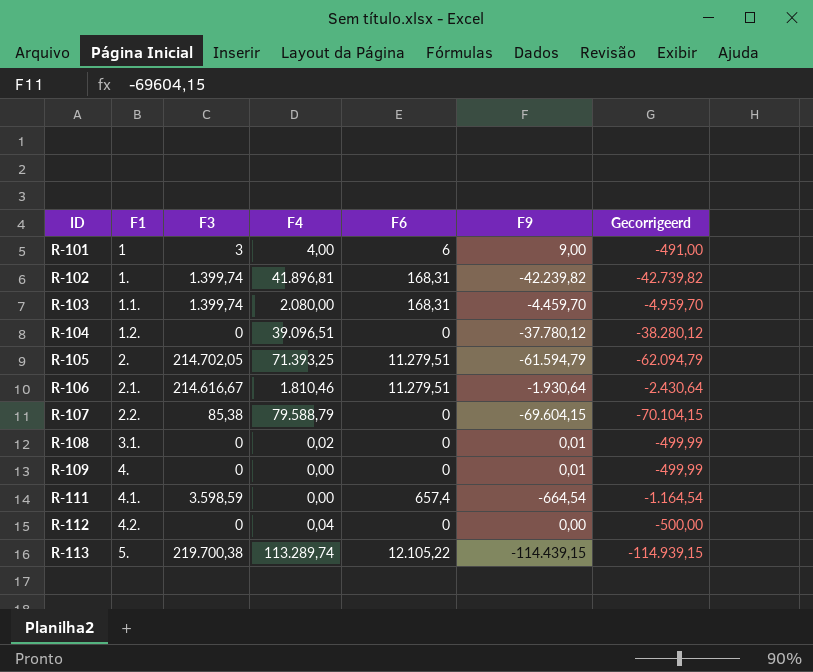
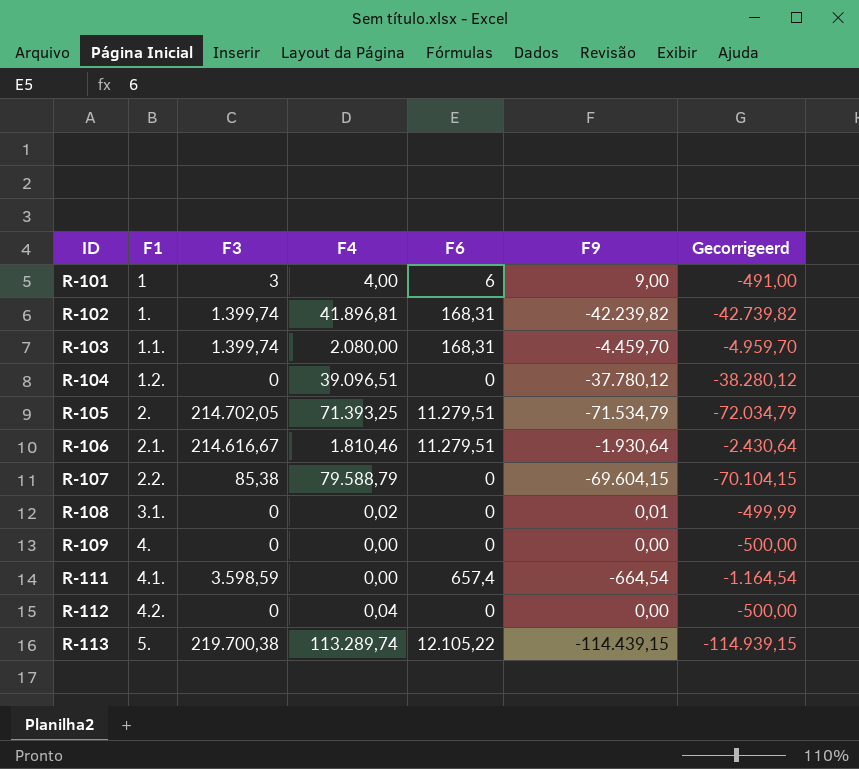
R-105 | F9: -61.594,79 -> -71.534,79
R-105 | Gecorrigeerd: -62.094,79 -> -72.034,79
R-109 | F9: 0,01 -> 0,00
R-109 | Gecorrigeerd: -499,99 -> -500,00

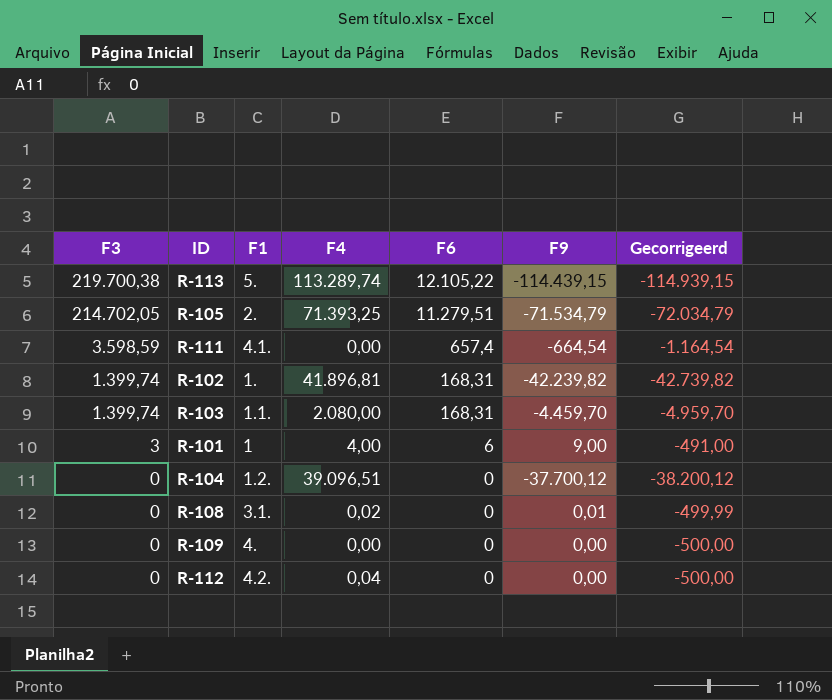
row order: ID ascending -> F3 descending
column F3 | position: 3 -> 1
row R-106: 2.1. | 214.616,67 | 1.810,46 | 11.279,51 | -1.930,64 | -2.430,64 -> none
row R-107: 2.2. | 85,38 | 79.588,79 | 0 | -69.604,15 | -70.104,15 -> none
R-104 | F9: -37.780,12 -> -37.700,12
R-104 | Gecorrigeerd: -38.280,12 -> -38.200,12

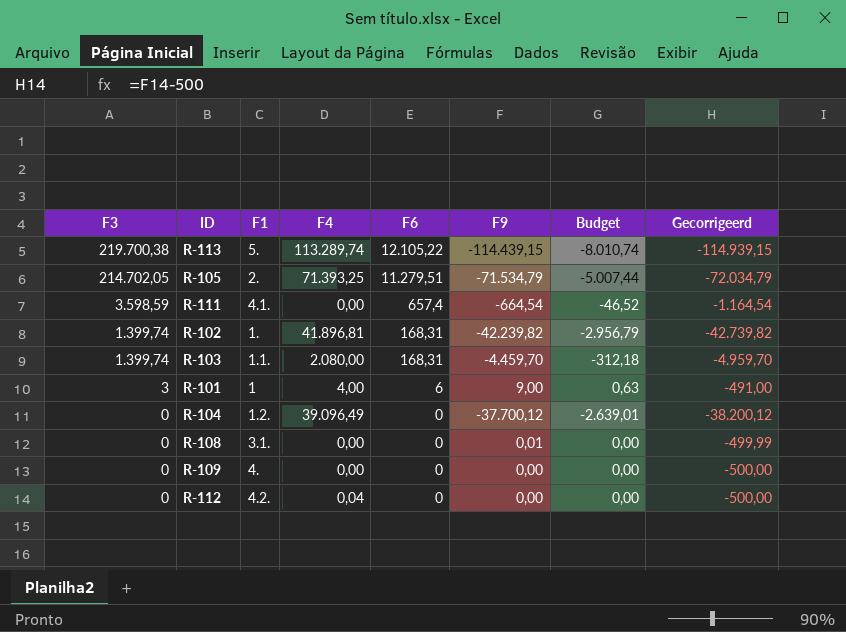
column Budget | formula: none -> [F9] * 0,07
R-104 | F4: 39.096,51 -> 39.096,49
R-108 | F4: 0,02 -> 0,00

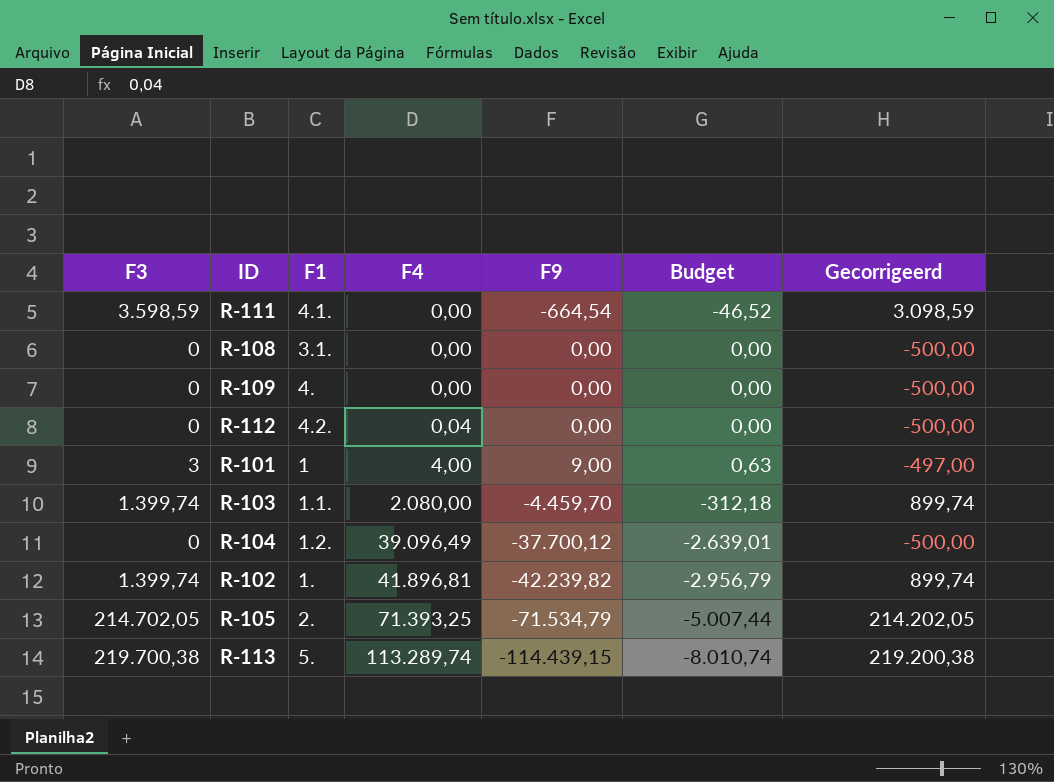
row order: F3 descending -> F4 ascending
column F6 | position: 5 -> none
column Gecorrigeerd | formula: [F9] - 500 -> [F3] - 500
R-108 | F9: 0,01 -> 0,00

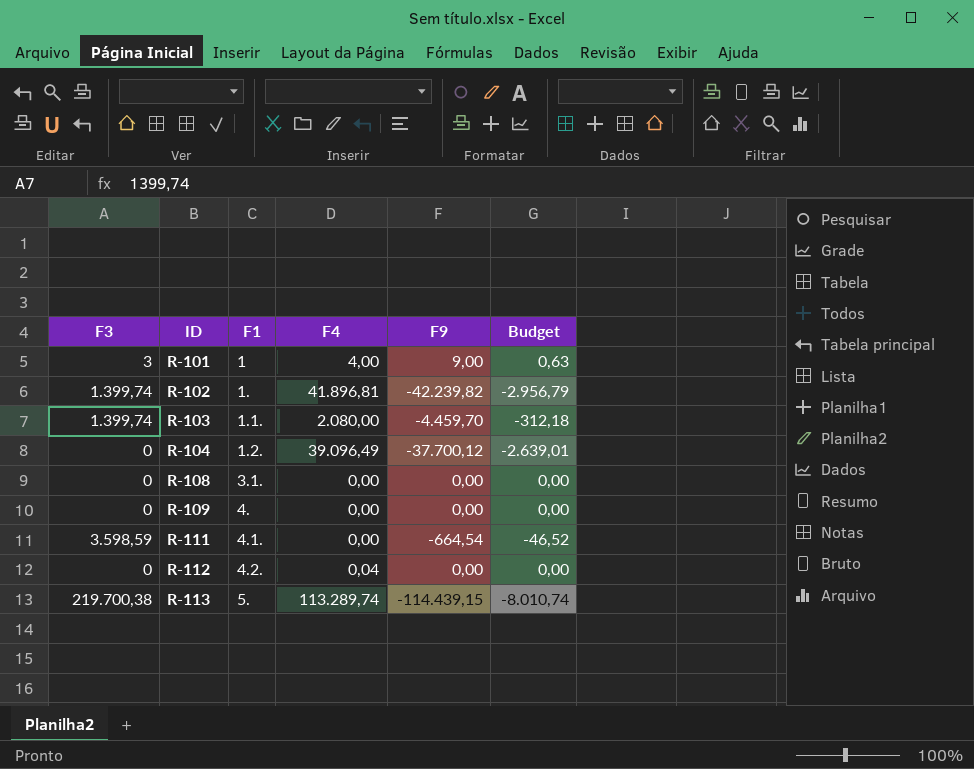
row order: F4 ascending -> ID ascending
column Gecorrigeerd | formula: [F3] - 500 -> none
row R-105: 214.702,05 | 2. | 71.393,25 | -71.534,79 | -5.007,44 | 214.202,05 -> none

